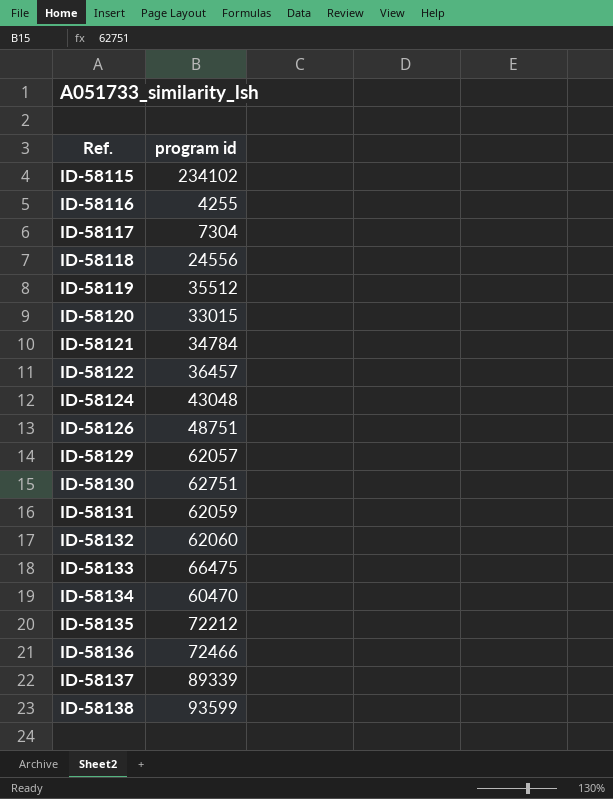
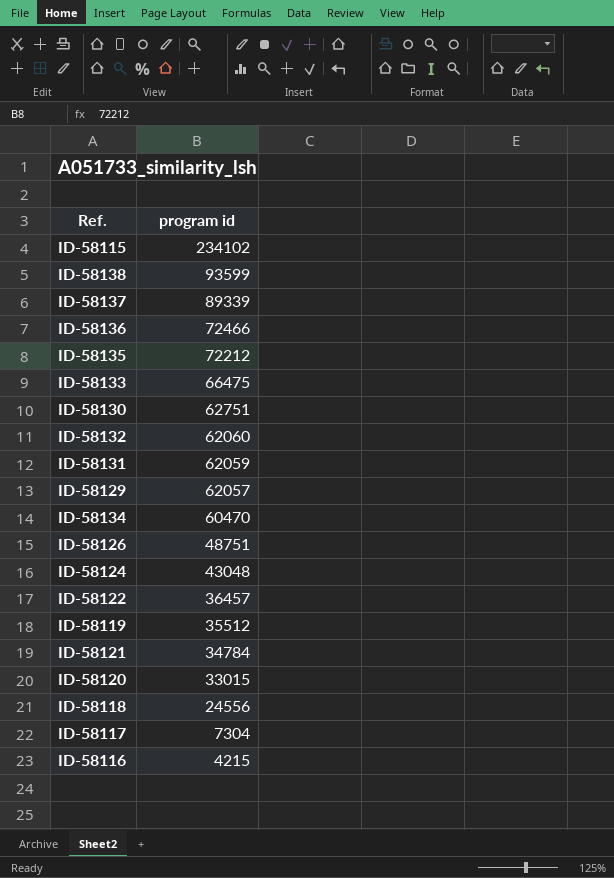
row order: Ref. ascending -> program id descending
ID-58116 | program id: 4255 -> 4215

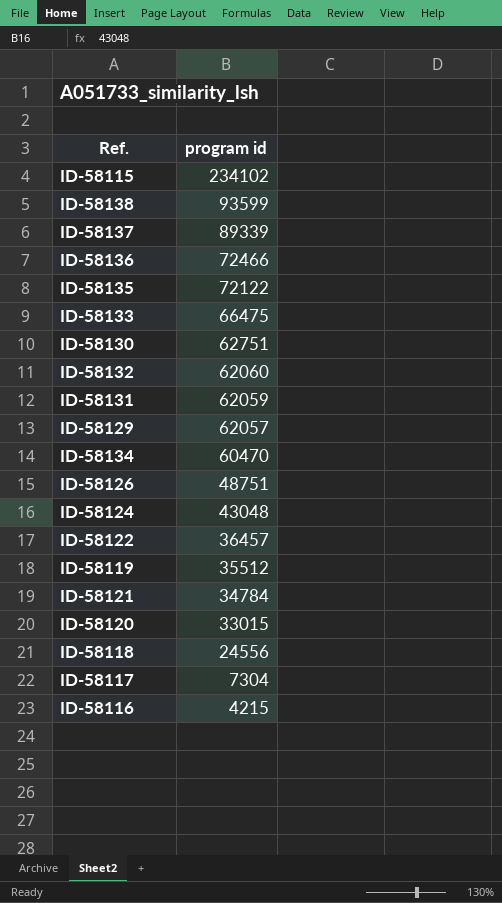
ID-58135 | program id: 72212 -> 72122

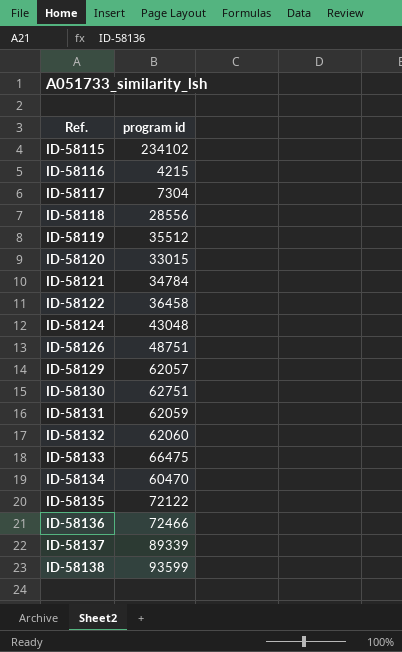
row order: program id descending -> Ref. ascending
ID-58118 | program id: 24556 -> 28556
ID-58122 | program id: 36457 -> 36458

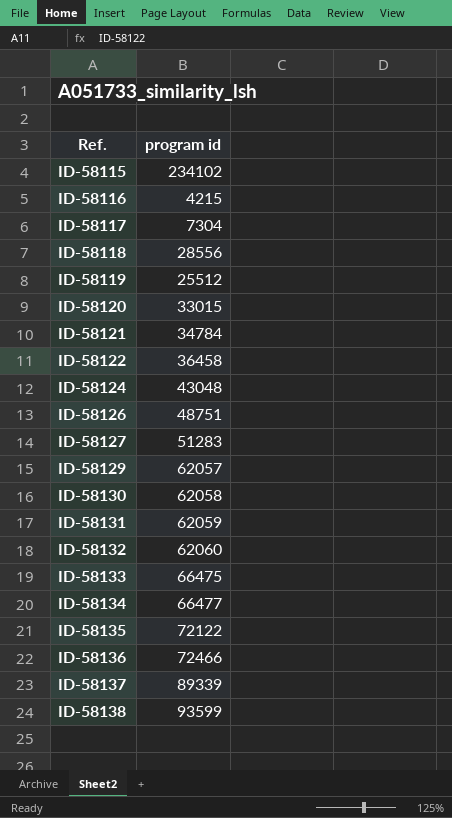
ID-58119 | program id: 35512 -> 25512
row ID-58127: none -> 51283
ID-58130 | program id: 62751 -> 62058
ID-58134 | program id: 60470 -> 66477

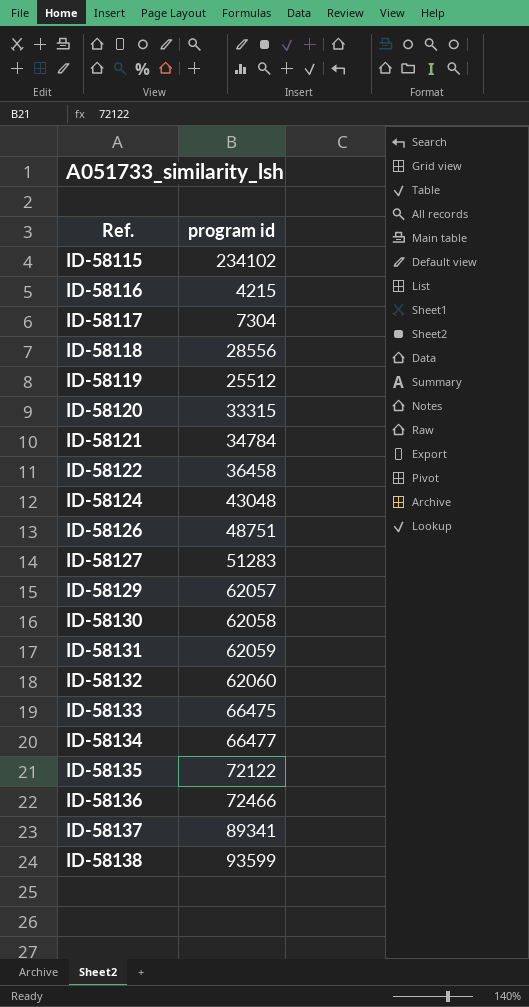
ID-58120 | program id: 33015 -> 33315
ID-58137 | program id: 89339 -> 89341

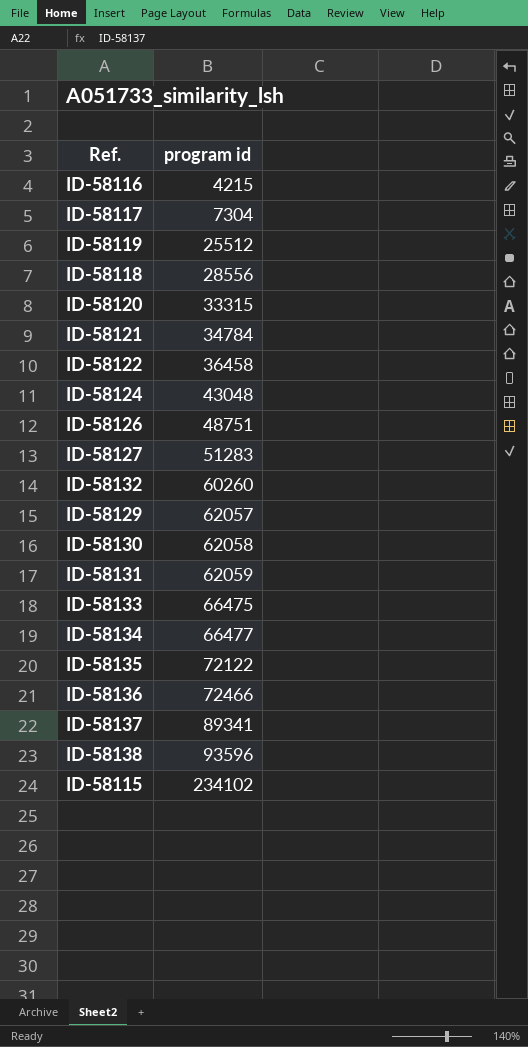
row order: Ref. ascending -> program id ascending
ID-58132 | program id: 62060 -> 60260
ID-58138 | program id: 93599 -> 93596

